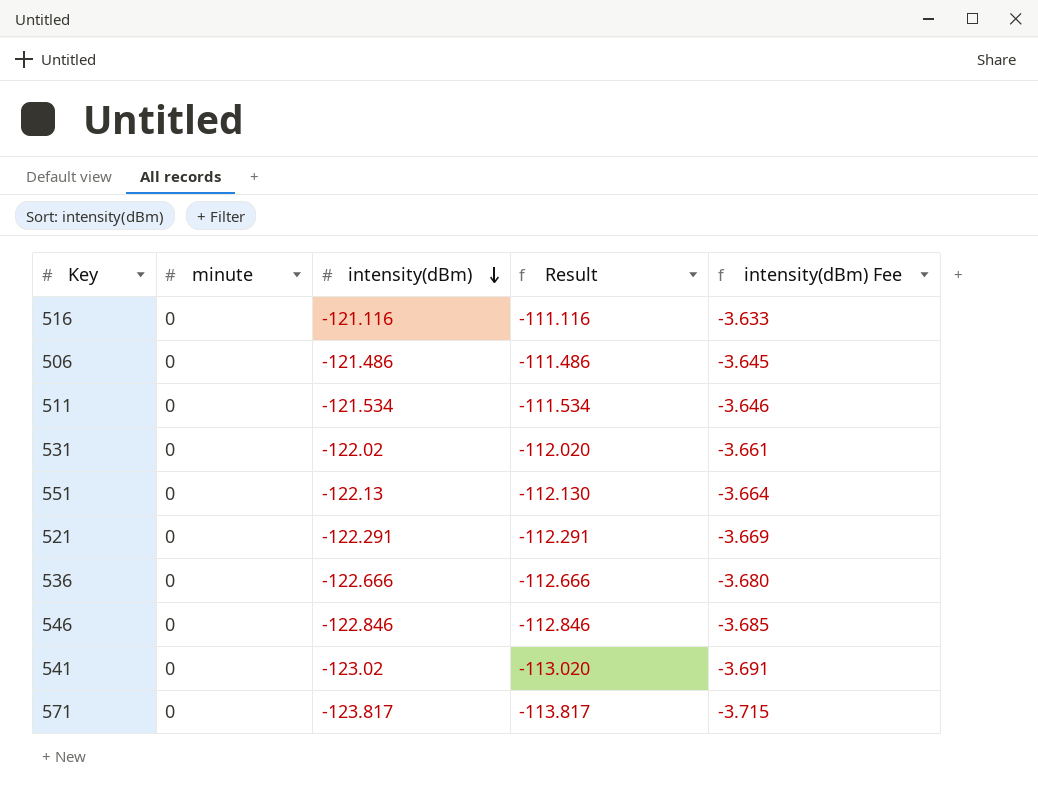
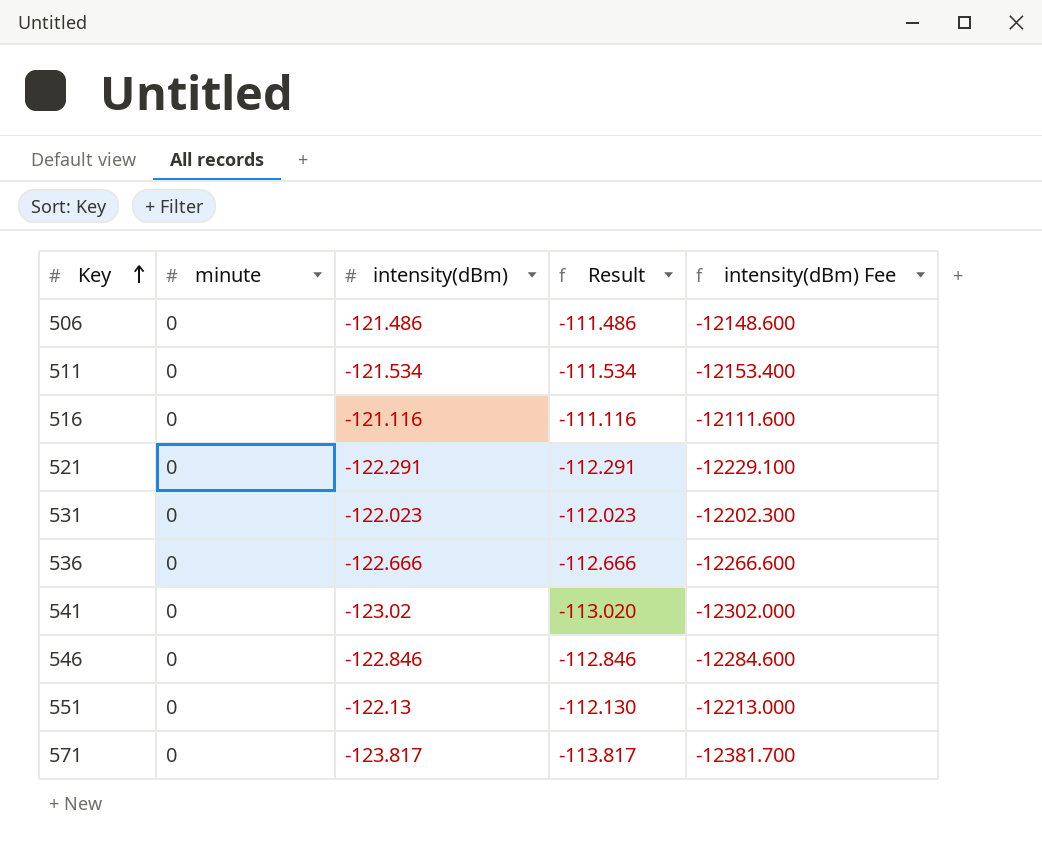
row order: intensity(dBm) descending -> Key ascending
column intensity(dBm) Fee | formula: [intensity(dBm)] * 0.03 -> [intensity(dBm)] * 100
531 | intensity(dBm): -122.02 -> -122.023
531 | Result: -112.020 -> -112.023

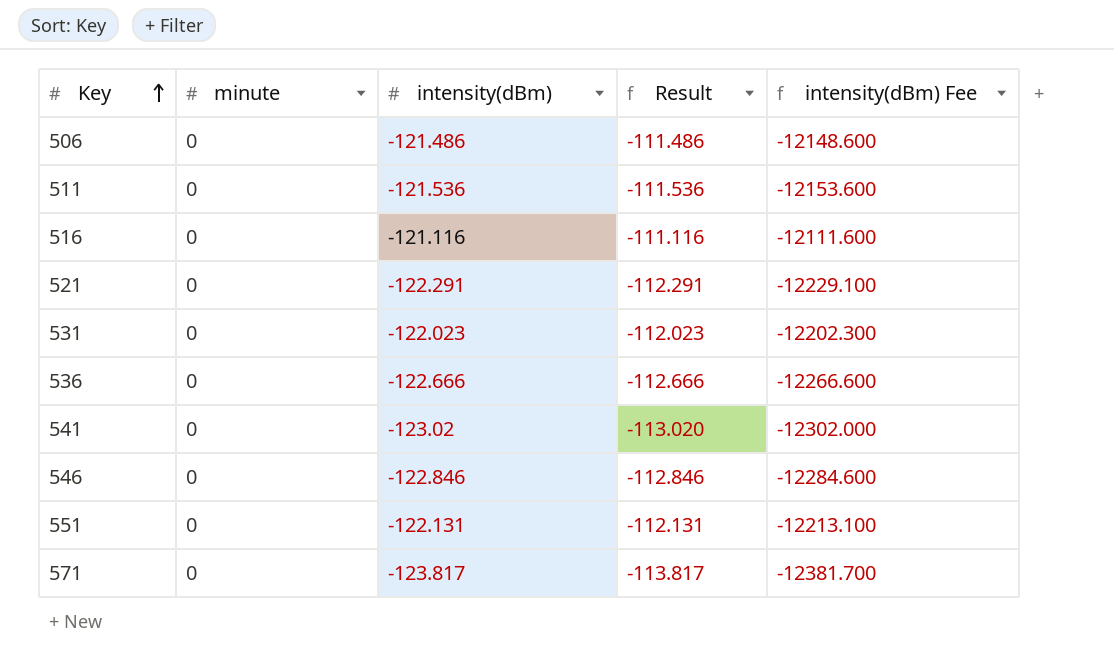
511 | intensity(dBm): -121.534 -> -121.536
511 | Result: -111.534 -> -111.536
511 | intensity(dBm) Fee: -12153.400 -> -12153.600
551 | intensity(dBm): -122.13 -> -122.131
551 | Result: -112.130 -> -112.131
551 | intensity(dBm) Fee: -12213.000 -> -12213.100

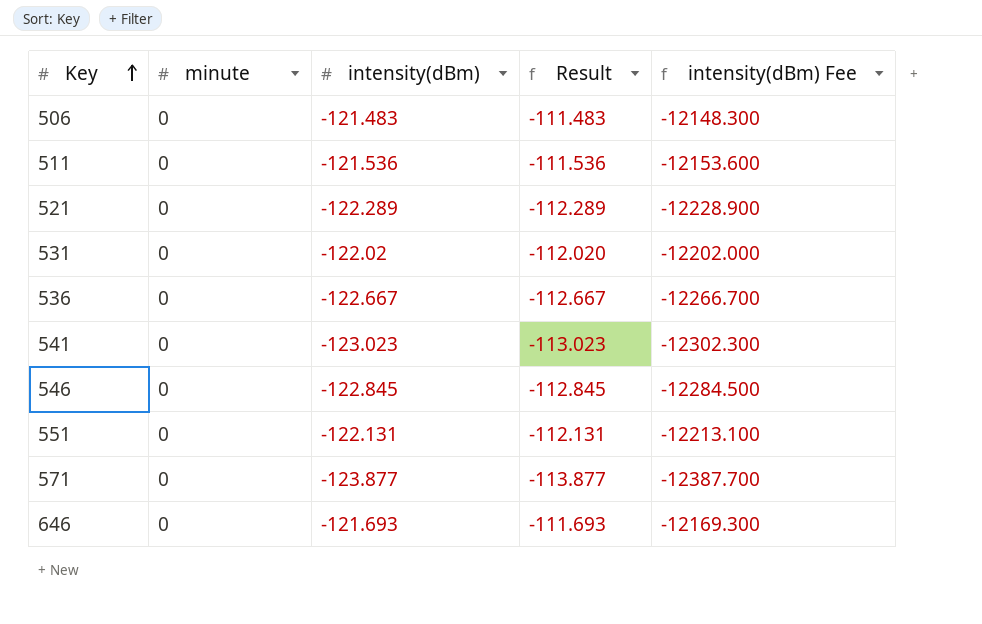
row 516: 0 | -121.116 | -111.116 | -12111.600 -> none
506 | intensity(dBm): -121.486 -> -121.483
506 | Result: -111.486 -> -111.483
506 | intensity(dBm) Fee: -12148.600 -> -12148.300
521 | intensity(dBm): -122.291 -> -122.289
521 | Result: -112.291 -> -112.289
521 | intensity(dBm) Fee: -12229.100 -> -12228.900
531 | intensity(dBm): -122.023 -> -122.02
531 | Result: -112.023 -> -112.020
531 | intensity(dBm) Fee: -12202.300 -> -12202.000
536 | intensity(dBm): -122.666 -> -122.667
536 | Result: -112.666 -> -112.667
536 | intensity(dBm) Fee: -12266.600 -> -12266.700
541 | intensity(dBm): -123.02 -> -123.023
541 | Result: -113.020 -> -113.023
541 | intensity(dBm) Fee: -12302.000 -> -12302.300
546 | intensity(dBm): -122.846 -> -122.845
546 | Result: -112.846 -> -112.845
546 | intensity(dBm) Fee: -12284.600 -> -12284.500
571 | intensity(dBm): -123.817 -> -123.877
571 | Result: -113.817 -> -113.877
571 | intensity(dBm) Fee: -12381.700 -> -12387.700
row 646: none -> 0 | -121.693 | -111.693 | -12169.300

